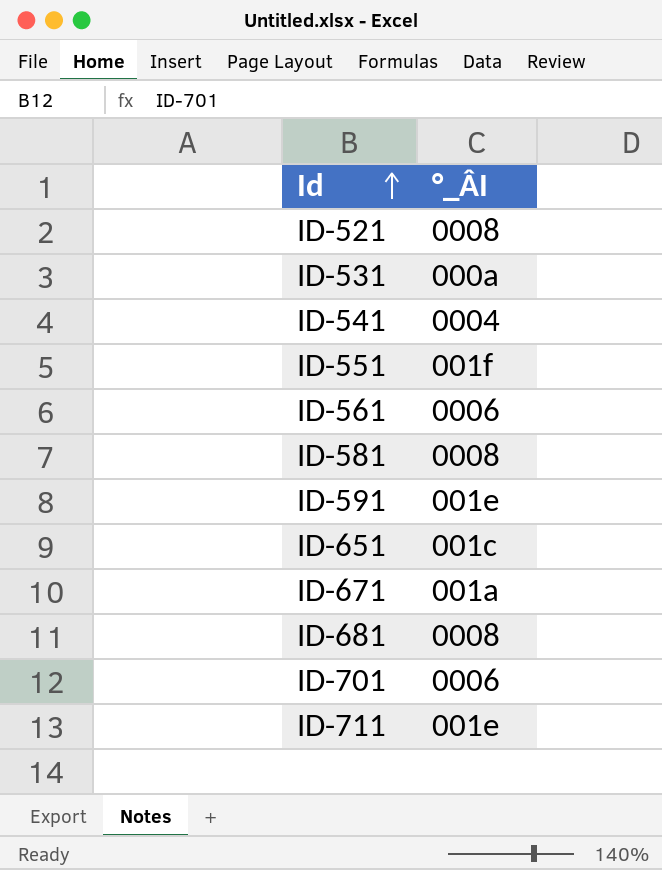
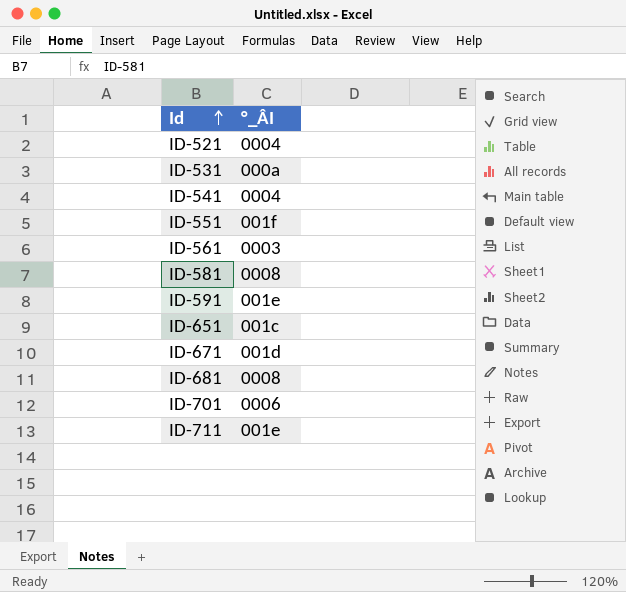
ID-521 | °_ÂI: 0008 -> 0004
ID-561 | °_ÂI: 0006 -> 0003
ID-671 | °_ÂI: 001a -> 001d

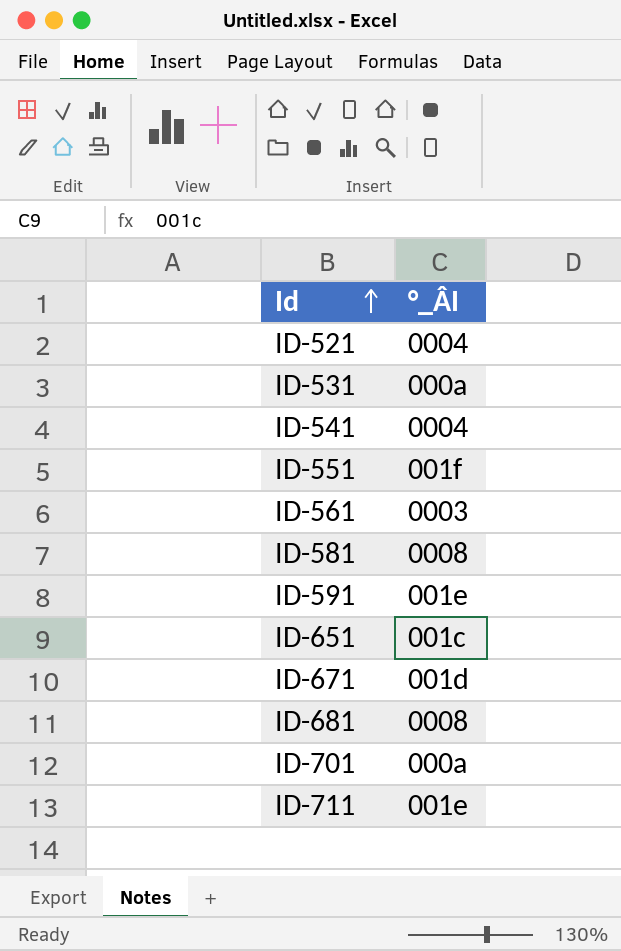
ID-701 | °_ÂI: 0006 -> 000a

